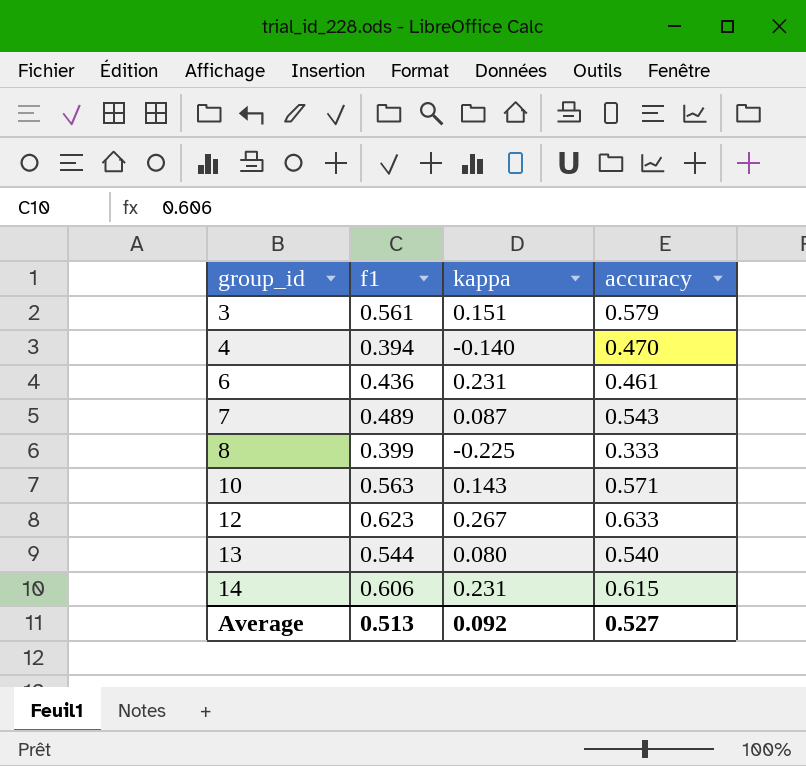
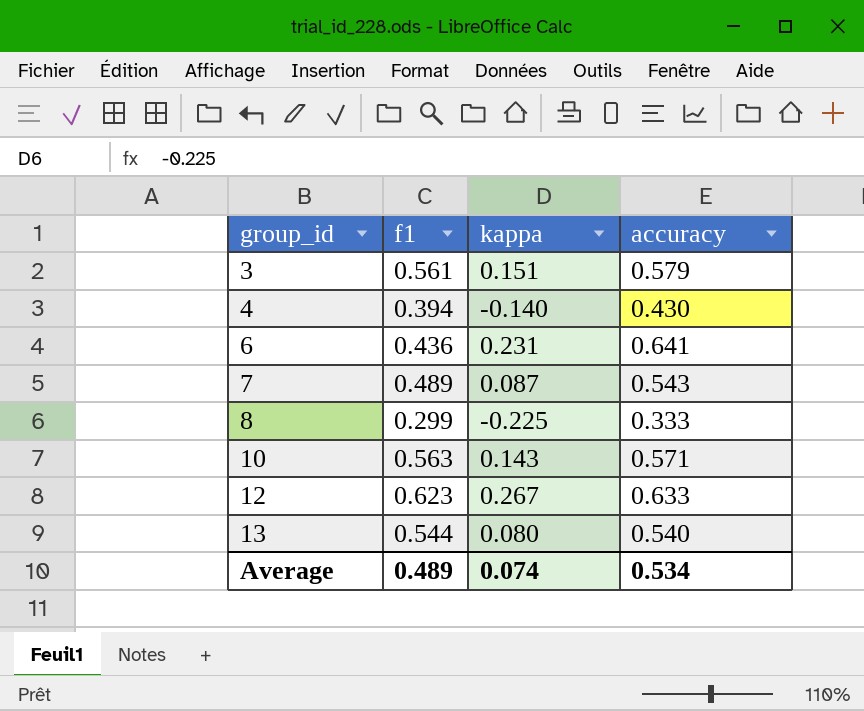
row 14: 0.606 | 0.231 | 0.615 -> none
4 | accuracy: 0.470 -> 0.430
6 | accuracy: 0.461 -> 0.641
8 | f1: 0.399 -> 0.299
Average | f1: 0.513 -> 0.489
Average | kappa: 0.092 -> 0.074
Average | accuracy: 0.527 -> 0.534

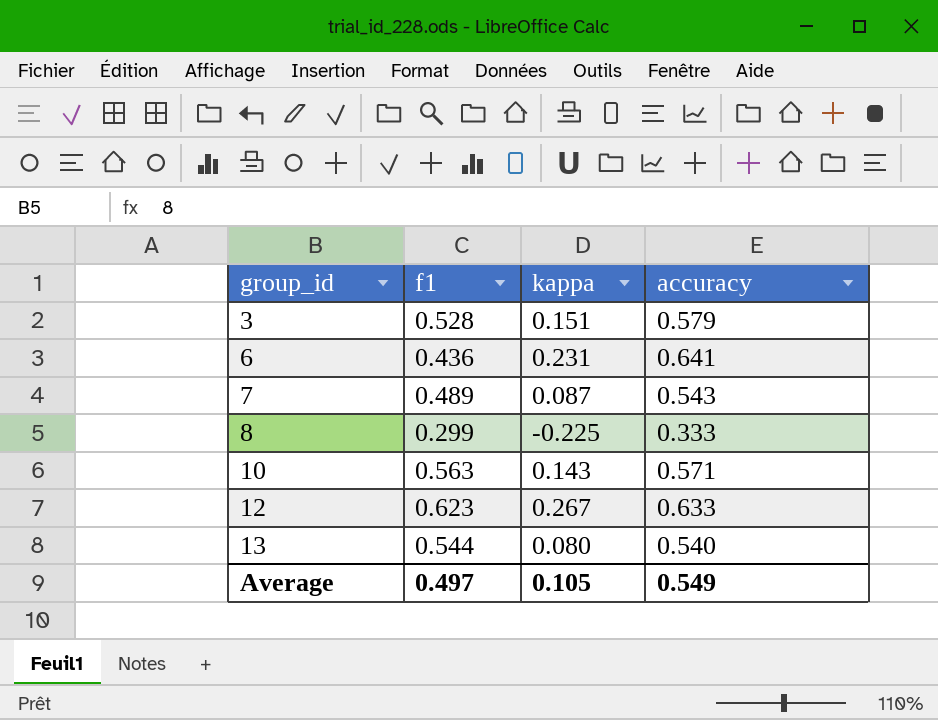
row 4: 0.394 | -0.140 | 0.430 -> none
3 | f1: 0.561 -> 0.528
Average | f1: 0.489 -> 0.497
Average | kappa: 0.074 -> 0.105
Average | accuracy: 0.534 -> 0.549

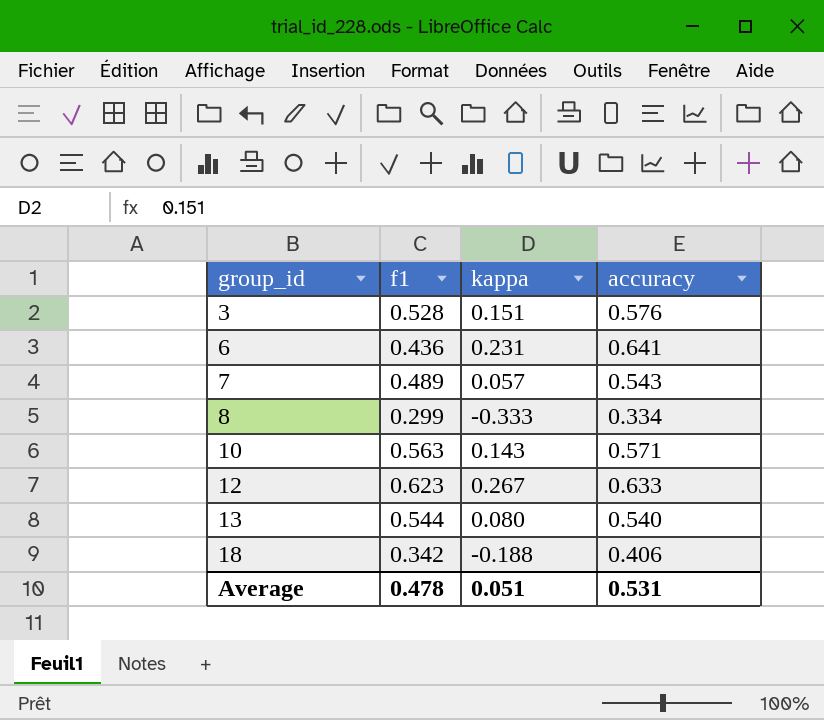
3 | accuracy: 0.579 -> 0.576
7 | kappa: 0.087 -> 0.057
8 | kappa: -0.225 -> -0.333
8 | accuracy: 0.333 -> 0.334
row 18: none -> 0.342 | -0.188 | 0.406
Average | f1: 0.497 -> 0.478
Average | kappa: 0.105 -> 0.051
Average | accuracy: 0.549 -> 0.531

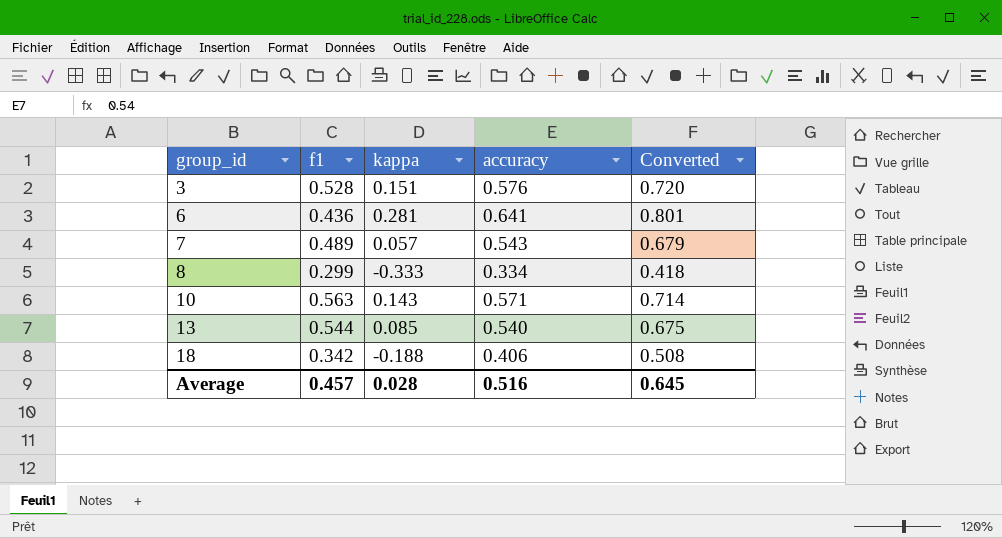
column Converted | formula: none -> [accuracy] * 1.25
row 12: 0.623 | 0.267 | 0.633 -> none
6 | kappa: 0.231 -> 0.281
13 | kappa: 0.080 -> 0.085
Average | f1: 0.478 -> 0.457
Average | kappa: 0.051 -> 0.028
Average | accuracy: 0.531 -> 0.516

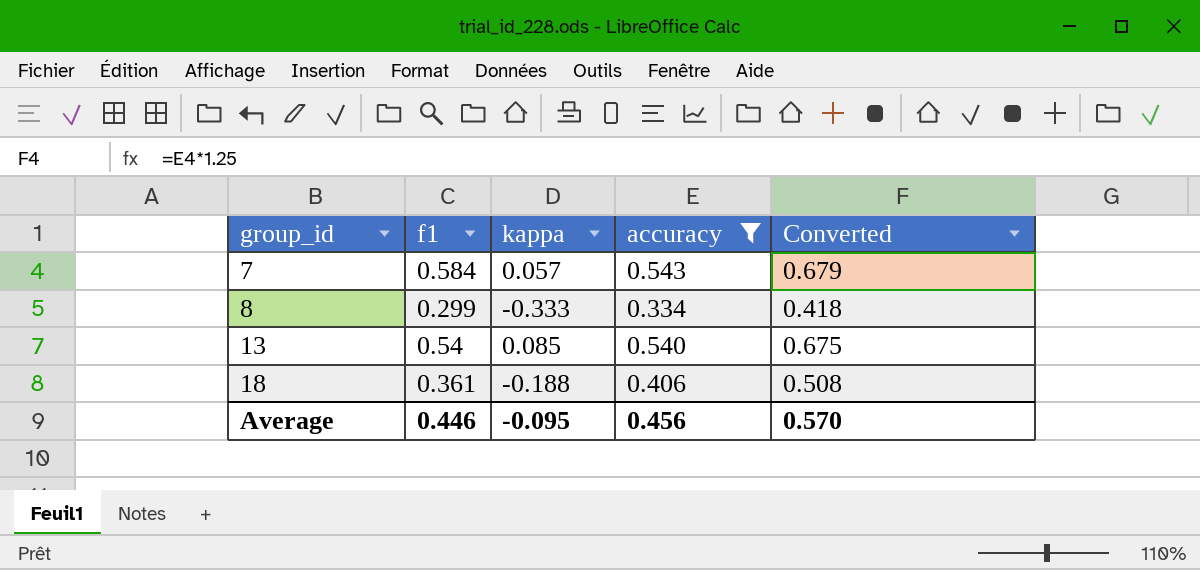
filter: none -> accuracy <= 0.543
7 | f1: 0.489 -> 0.584
13 | f1: 0.544 -> 0.54
18 | f1: 0.342 -> 0.361
Average | f1: 0.457 -> 0.446
Average | kappa: 0.028 -> -0.095
Average | accuracy: 0.516 -> 0.456
Average | Converted: 0.645 -> 0.570

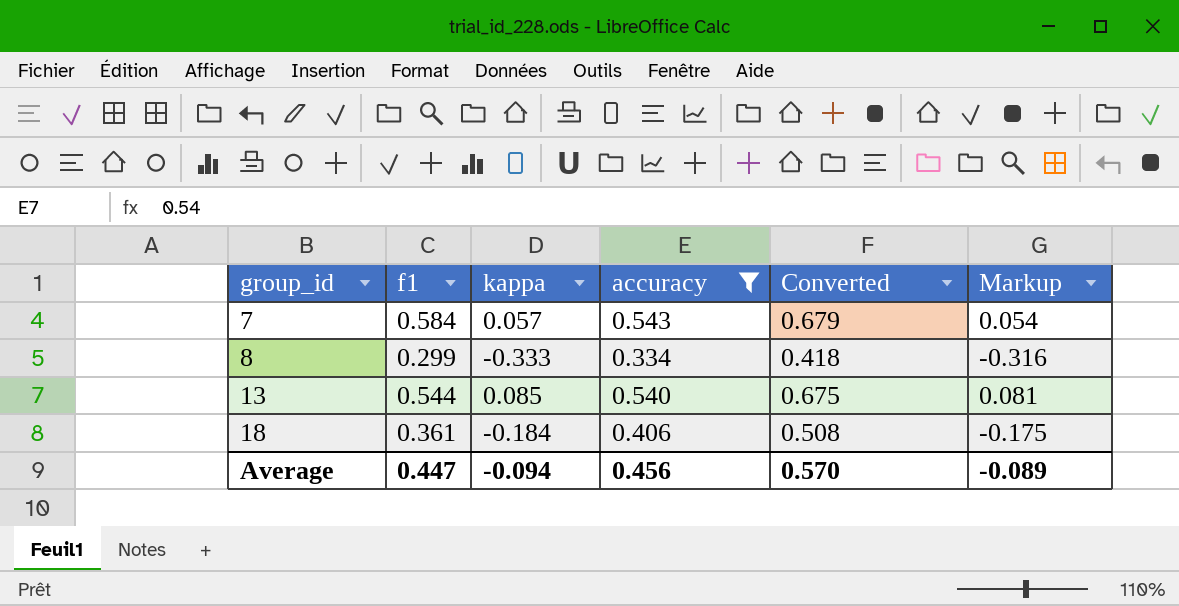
column Markup | formula: none -> [kappa] * 0.95
13 | f1: 0.54 -> 0.544
18 | kappa: -0.188 -> -0.184
Average | f1: 0.446 -> 0.447
Average | kappa: -0.095 -> -0.094

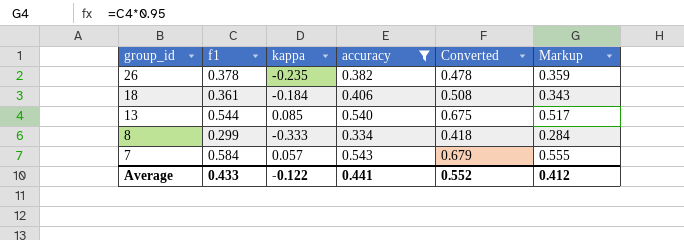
row order: group_id ascending -> group_id descending
column Markup | formula: [kappa] * 0.95 -> [f1] * 0.95
row 26: none -> 0.378 | -0.235 | 0.382 | 0.478 | 0.359
Average | f1: 0.447 -> 0.433
Average | kappa: -0.094 -> -0.122
Average | accuracy: 0.456 -> 0.441
Average | Converted: 0.570 -> 0.552
Average | Markup: -0.089 -> 0.412

